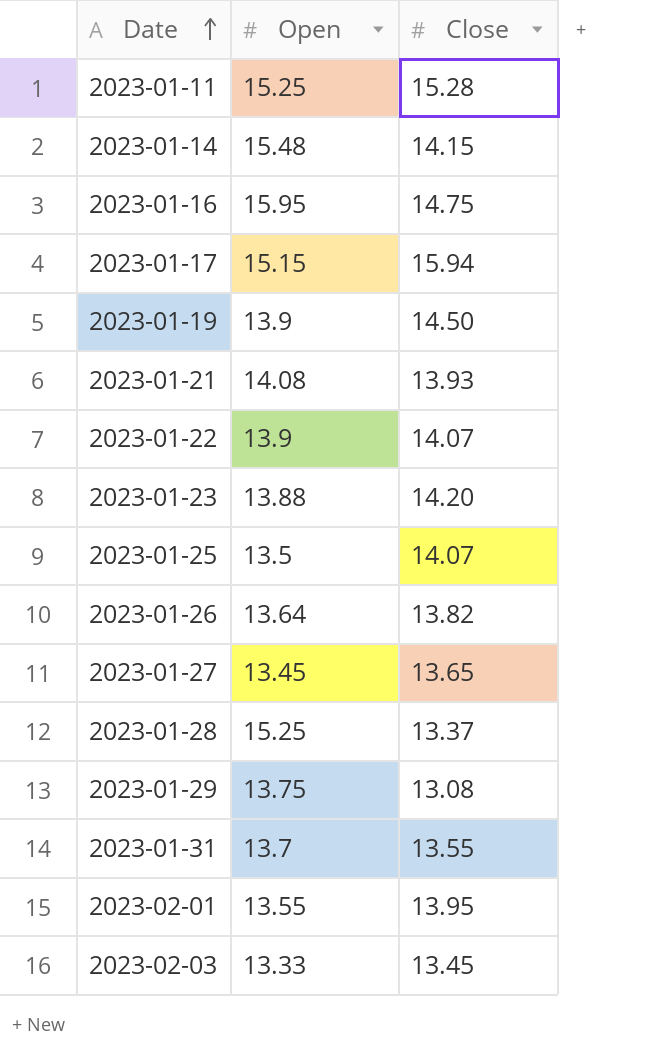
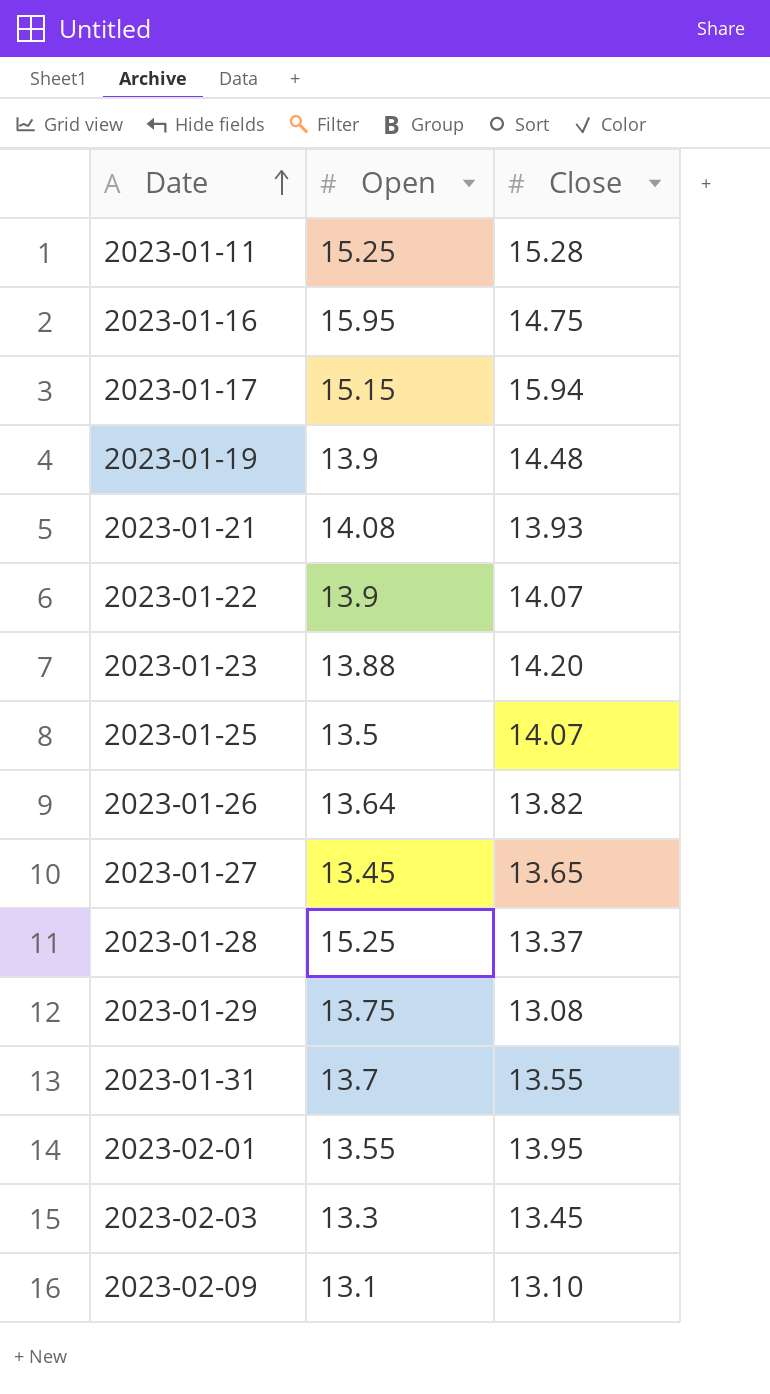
row 2023-01-14: 15.48 | 14.15 -> none
2023-01-19 | Close: 14.50 -> 14.48
2023-02-03 | Open: 13.33 -> 13.3
row 2023-02-09: none -> 13.1 | 13.10

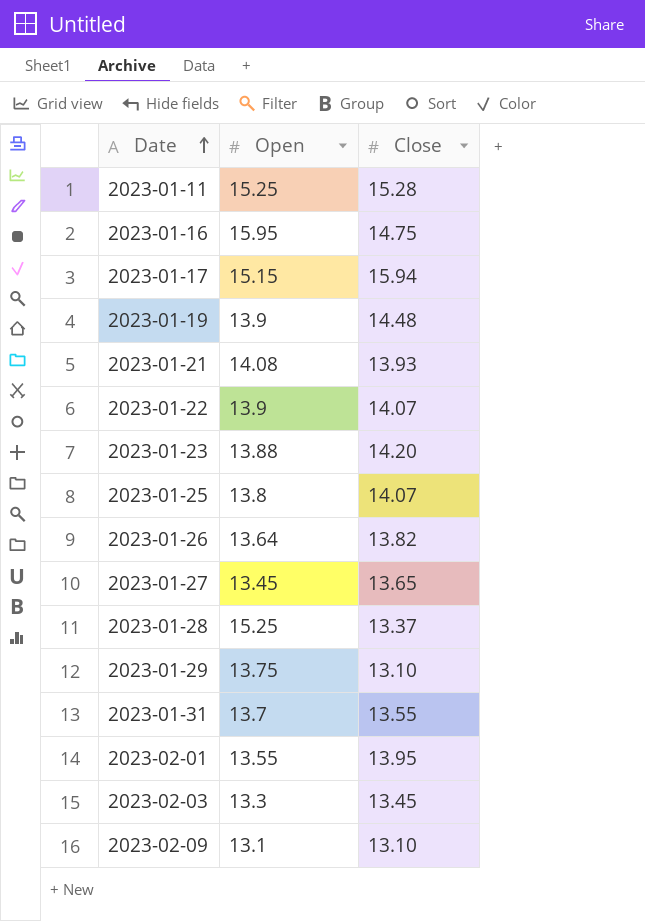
2023-01-25 | Open: 13.5 -> 13.8
2023-01-29 | Close: 13.08 -> 13.10

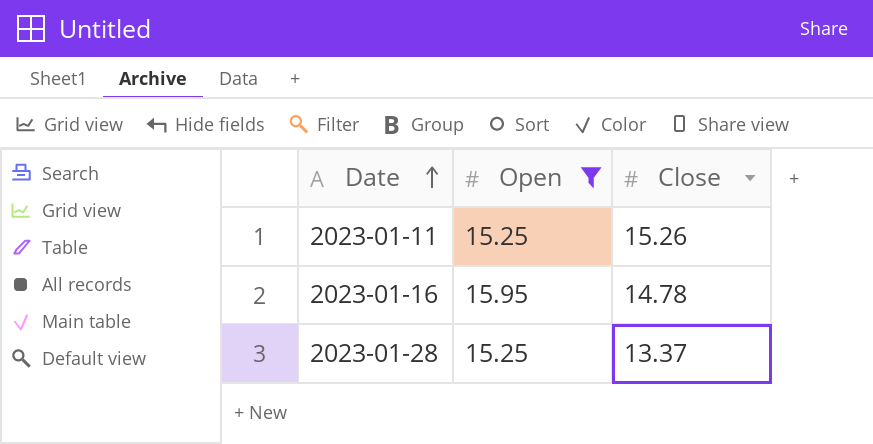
filter: none -> Open >= 15.25
2023-01-11 | Close: 15.28 -> 15.26
2023-01-16 | Close: 14.75 -> 14.78

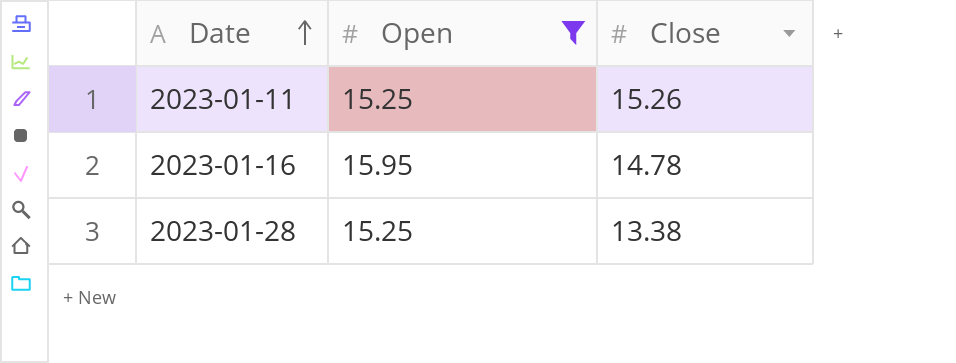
2023-01-28 | Close: 13.37 -> 13.38

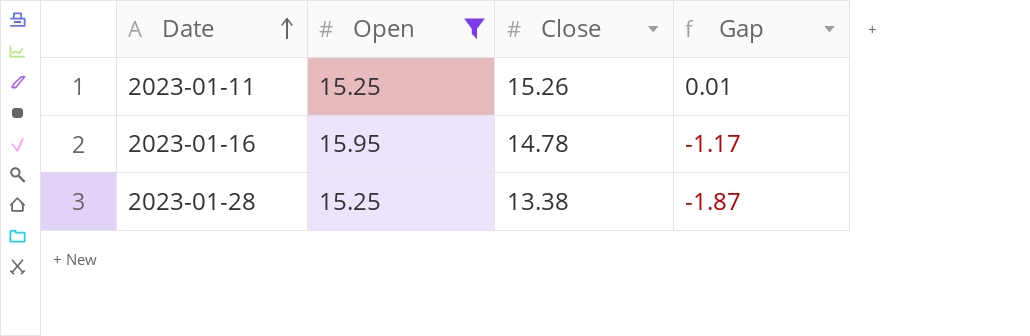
column Gap | formula: none -> [Close] - [Open]

